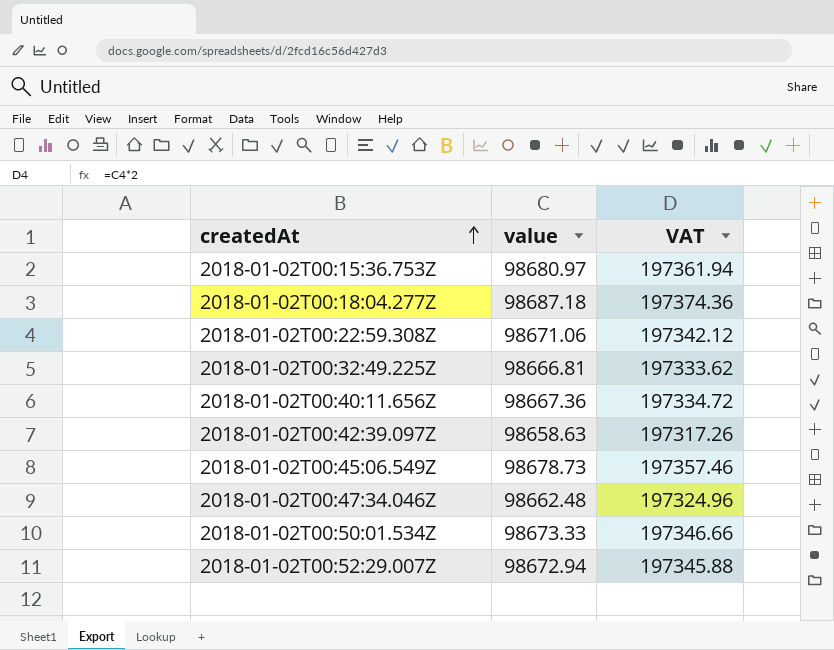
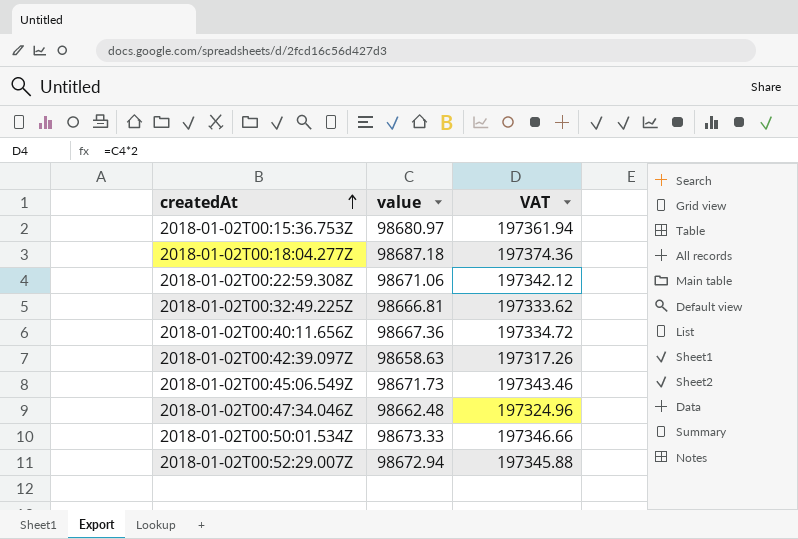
2018-01-02T00:45:06.549Z | value: 98678.73 -> 98671.73
2018-01-02T00:45:06.549Z | VAT: 197357.46 -> 197343.46

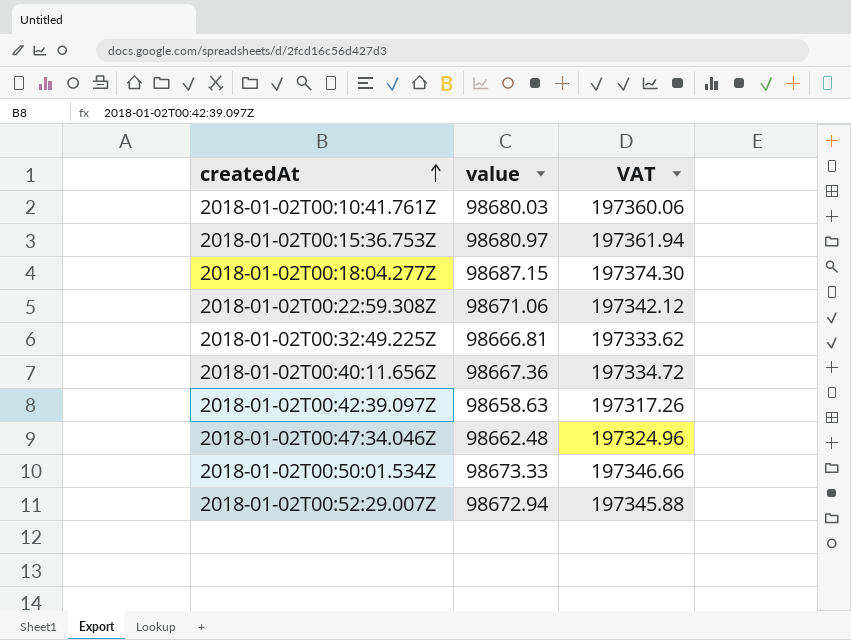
row 2018-01-02T00:45:06.549Z: 98671.73 | 197343.46 -> none
row 2018-01-02T00:10:41.761Z: none -> 98680.03 | 197360.06
2018-01-02T00:18:04.277Z | value: 98687.18 -> 98687.15
2018-01-02T00:18:04.277Z | VAT: 197374.36 -> 197374.30

